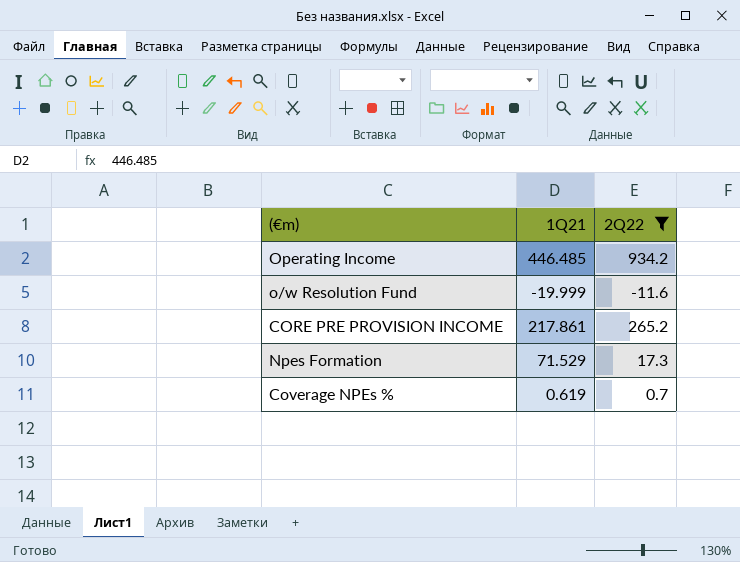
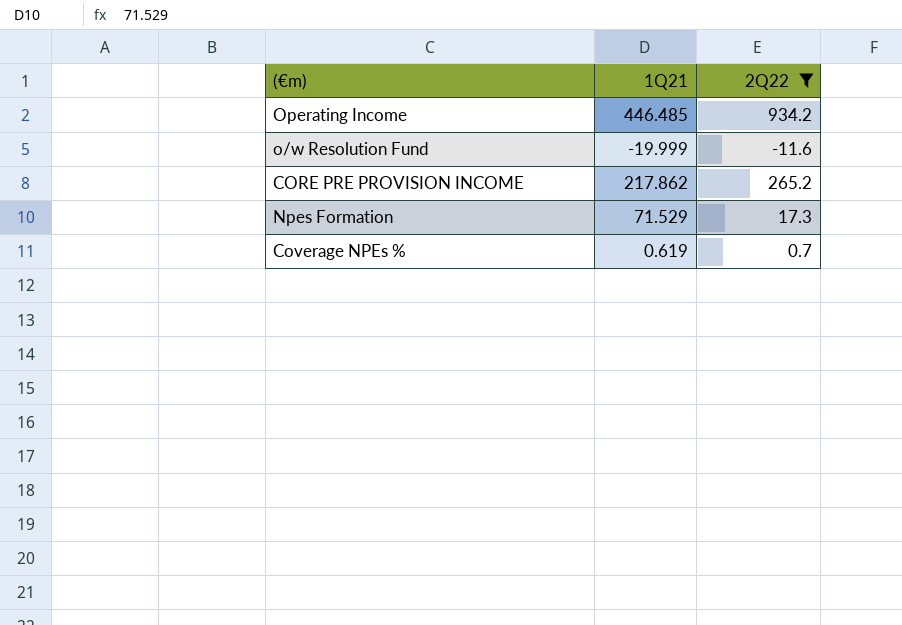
CORE PRE PROVISION INCOME | 1Q21: 217.861 -> 217.862

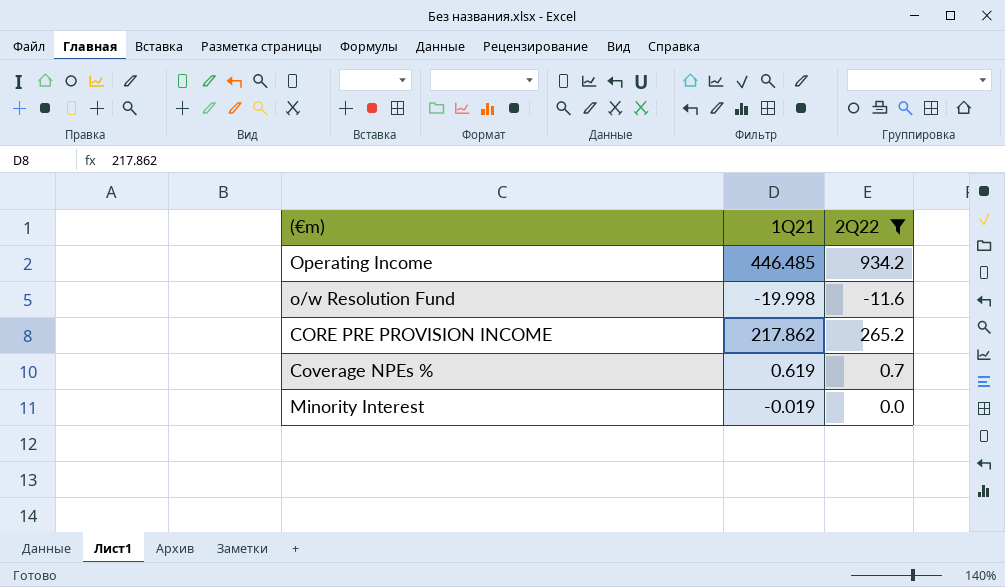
row Npes Formation: 71.529 | 17.3 -> none
o/w Resolution Fund | 1Q21: -19.999 -> -19.998
row Minority Interest: none -> -0.019 | 0.0

